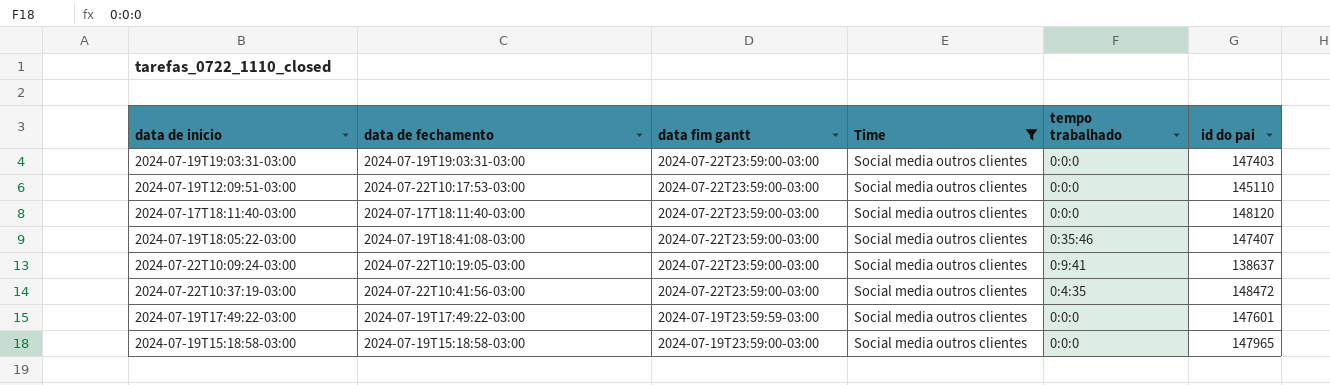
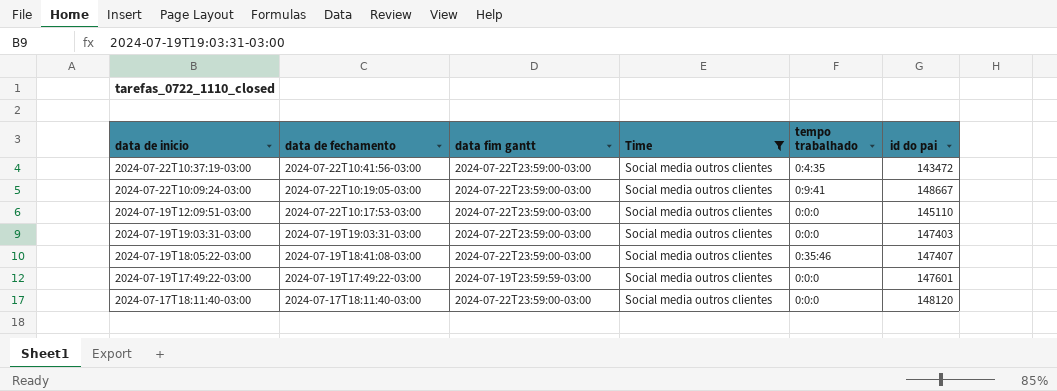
row order: data fim gantt descending -> data de fechamento descending
row 2024-07-19T15:18:58-03:00: 2024-07-19T15:18:58-03:00 | 2024-07-19T23:59:00-03:00 | Social media outros clientes | 0:0:0 | 147965 -> none
2024-07-22T10:37:19-03:00 | id do pai: 148472 -> 143472
2024-07-22T10:09:24-03:00 | id do pai: 138637 -> 148667

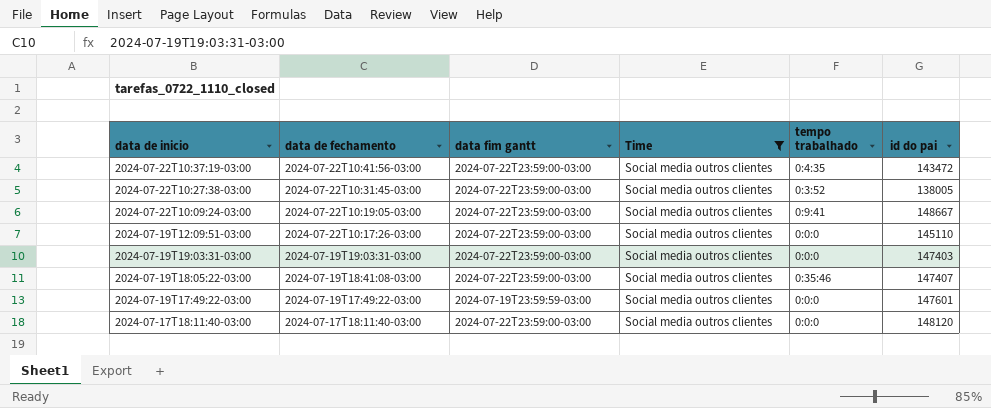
row 2024-07-22T10:27:38-03:00: none -> 2024-07-22T10:31:45-03:00 | 2024-07-22T23:59:00-03:00 | Social media outros clientes | 0:3:52 | 138005
2024-07-19T12:09:51-03:00 | data de fechamento: 2024-07-22T10:17:53-03:00 -> 2024-07-22T10:17:26-03:00

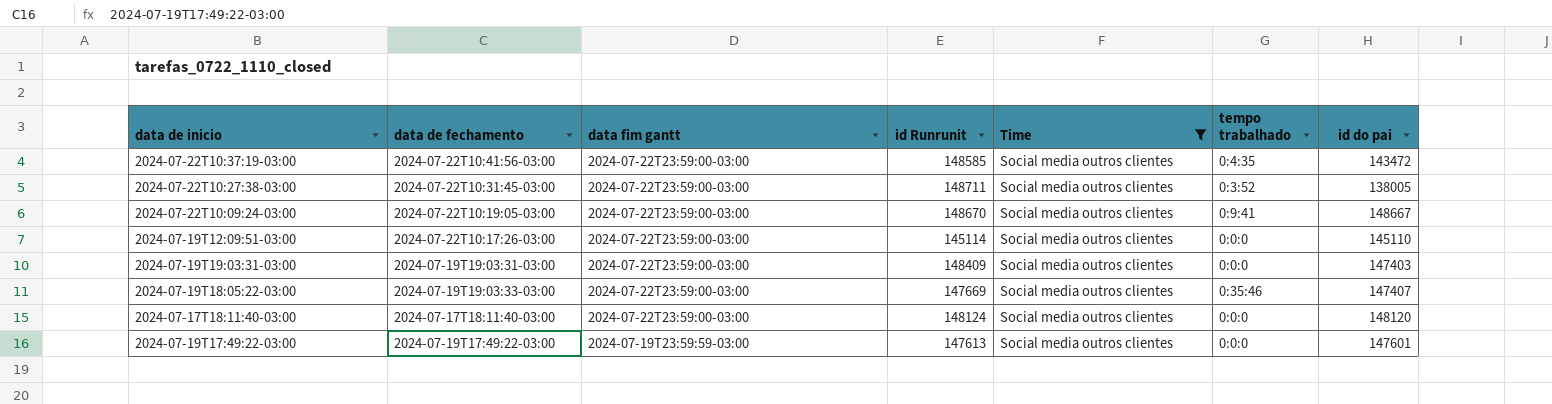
row order: data de fechamento descending -> data fim gantt descending
column id Runrunit | position: none -> 4
2024-07-19T18:05:22-03:00 | data de fechamento: 2024-07-19T18:41:08-03:00 -> 2024-07-19T19:03:33-03:00

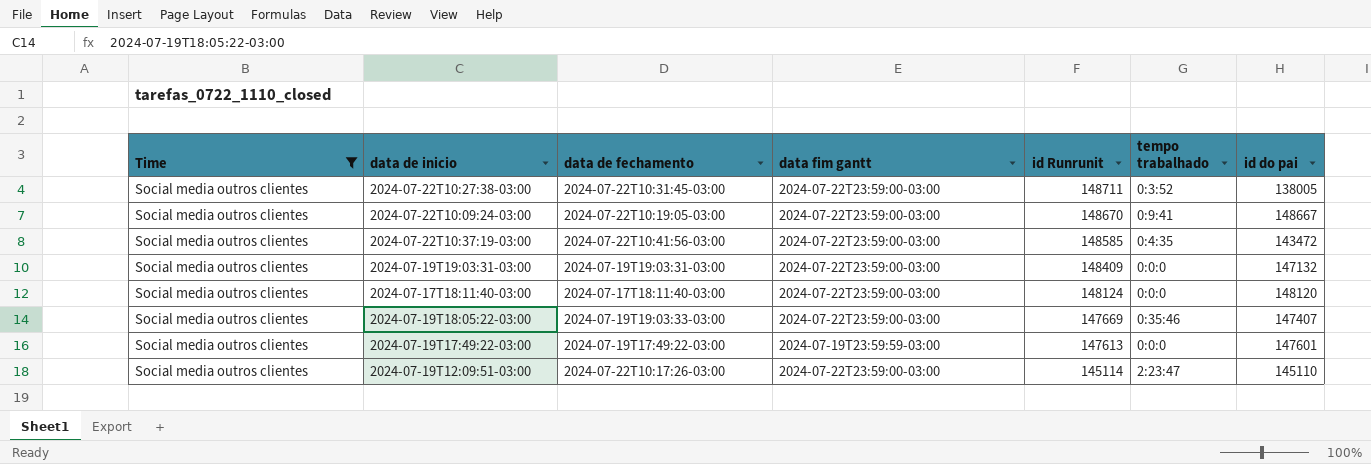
row order: data fim gantt descending -> id Runrunit descending
column Time | position: 5 -> 1
2024-07-19T19:03:31-03:00 | id do pai: 147403 -> 147132
2024-07-19T12:09:51-03:00 | tempo trabalhado: 0:0:0 -> 2:23:47

